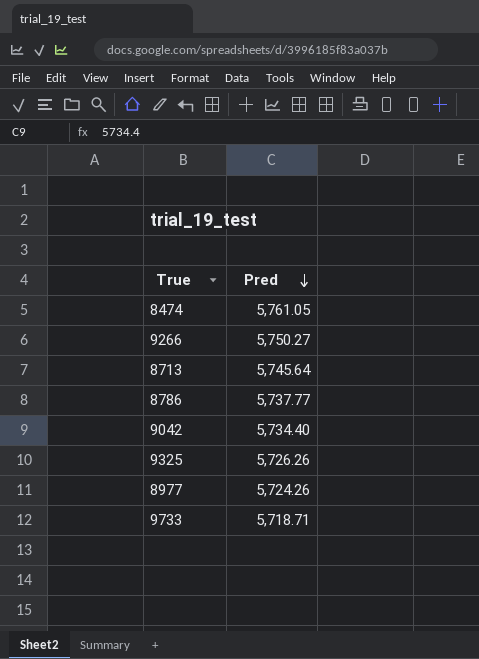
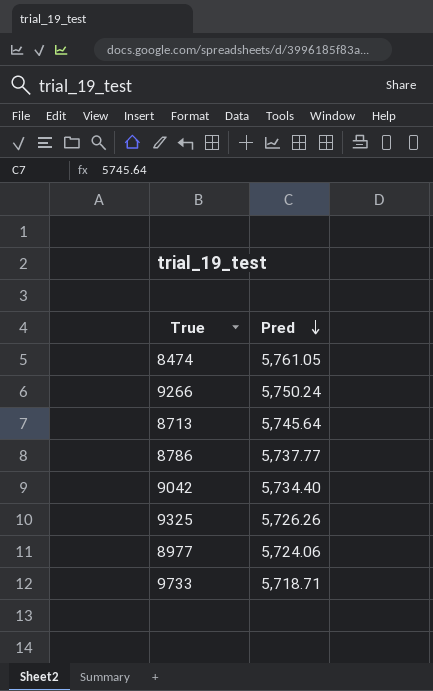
9266 | Pred: 5,750.27 -> 5,750.24
8977 | Pred: 5,724.26 -> 5,724.06

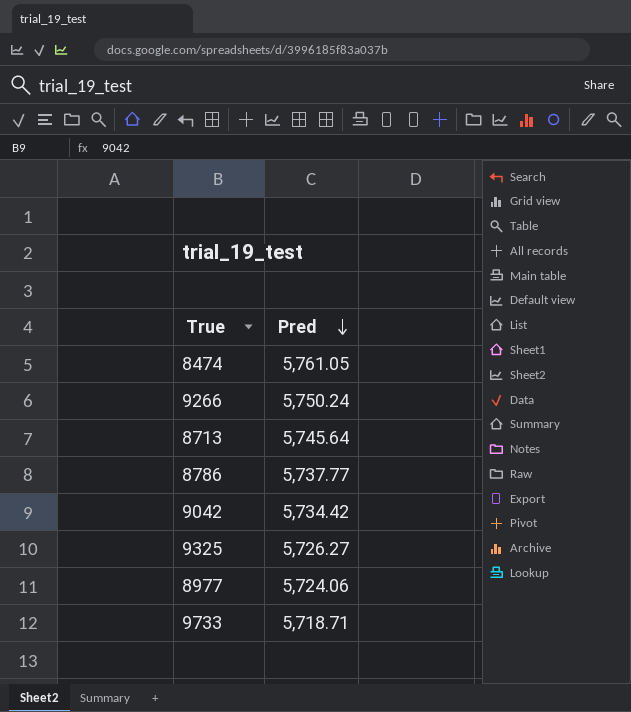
9042 | Pred: 5,734.40 -> 5,734.42
9325 | Pred: 5,726.26 -> 5,726.27

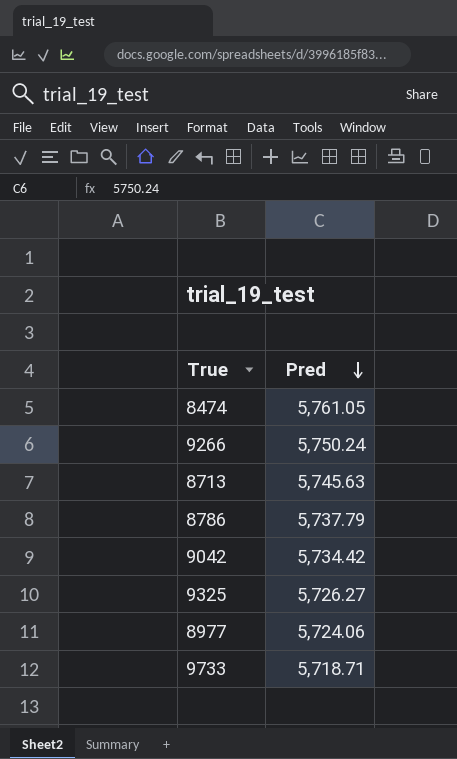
8713 | Pred: 5,745.64 -> 5,745.63
8786 | Pred: 5,737.77 -> 5,737.79

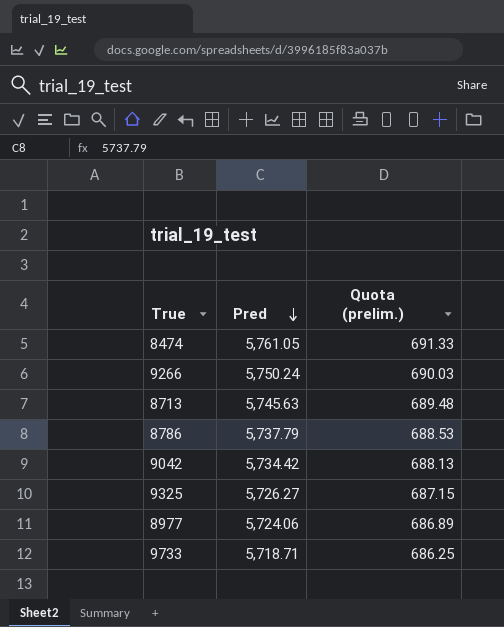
column Quota (prelim.) | formula: none -> [Pred] * 0.12

